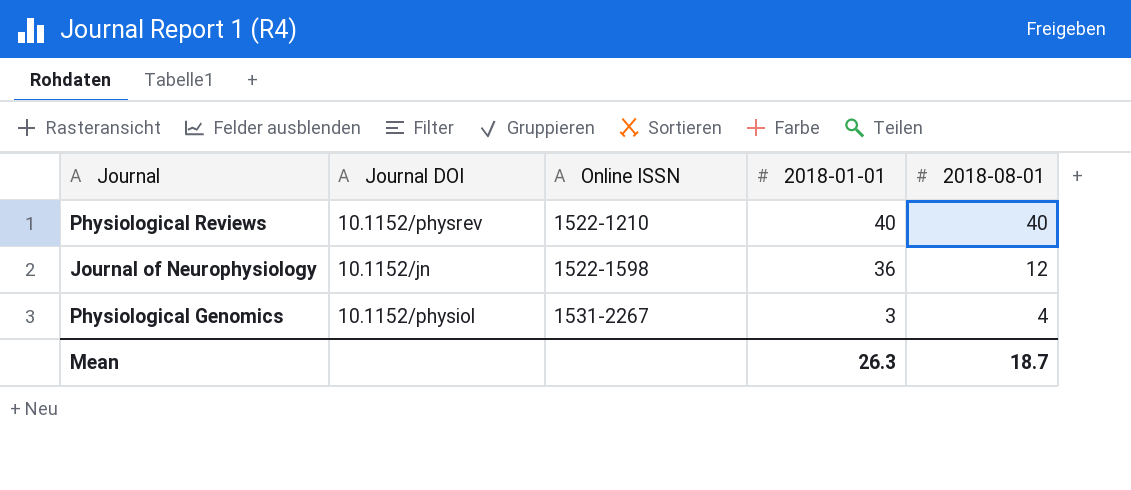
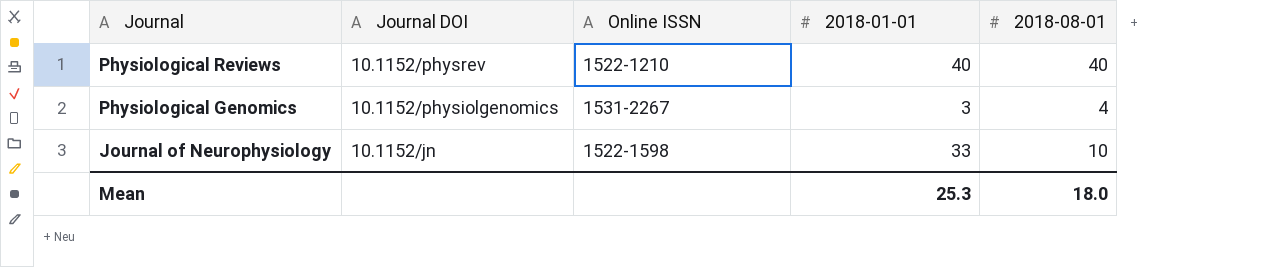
row order: Online ISSN ascending -> Journal descending
Physiological Genomics | Journal DOI: 10.1152/physiol -> 10.1152/physiolgenomics
Journal of Neurophysiology | 2018-01-01: 36 -> 33
Journal of Neurophysiology | 2018-08-01: 12 -> 10
Mean | 2018-01-01: 26.3 -> 25.3
Mean | 2018-08-01: 18.7 -> 18.0

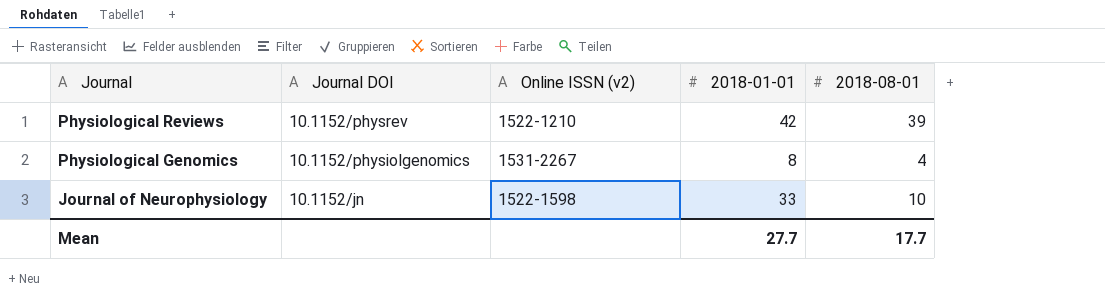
column name: Online ISSN -> Online ISSN (v2)
Physiological Reviews | 2018-01-01: 40 -> 42
Physiological Reviews | 2018-08-01: 40 -> 39
Physiological Genomics | 2018-01-01: 3 -> 8
Mean | 2018-01-01: 25.3 -> 27.7
Mean | 2018-08-01: 18.0 -> 17.7

